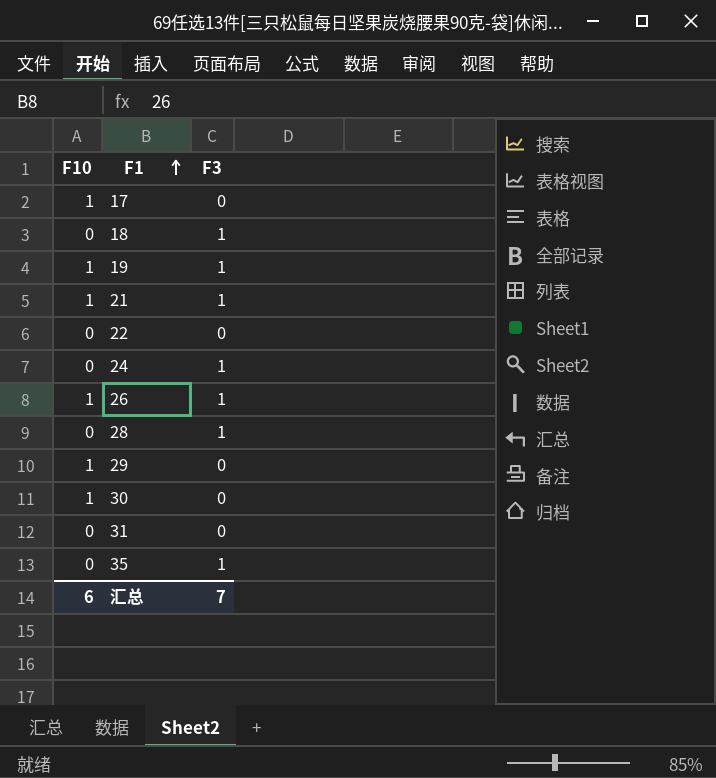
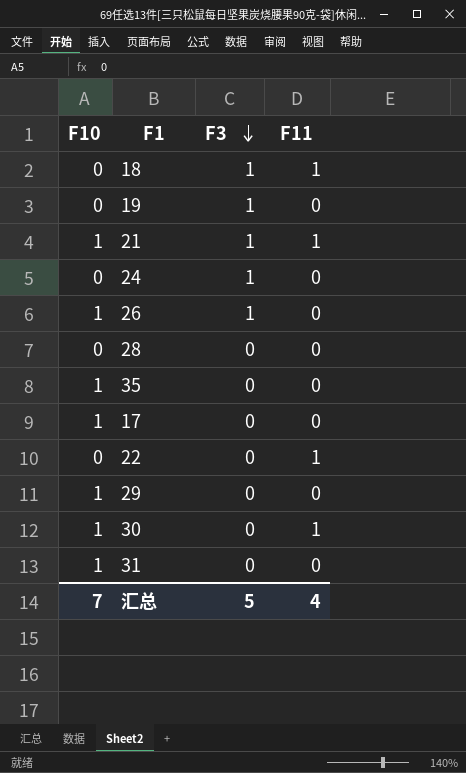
row order: F1 ascending -> F3 descending
column F11 | position: none -> 4
19 | F10: 1 -> 0
28 | F3: 1 -> 0
35 | F10: 0 -> 1
35 | F3: 1 -> 0
31 | F10: 0 -> 1
汇总 | F10: 6 -> 7
汇总 | F3: 7 -> 5

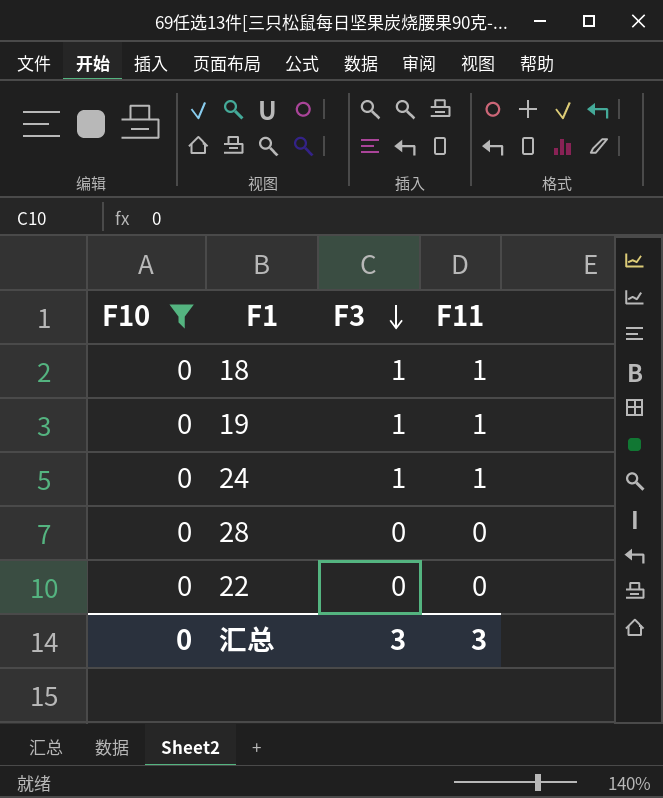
filter: none -> F10 = 0
19 | F11: 0 -> 1
24 | F11: 0 -> 1
22 | F11: 1 -> 0
汇总 | F10: 7 -> 0
汇总 | F3: 5 -> 3
汇总 | F11: 4 -> 3

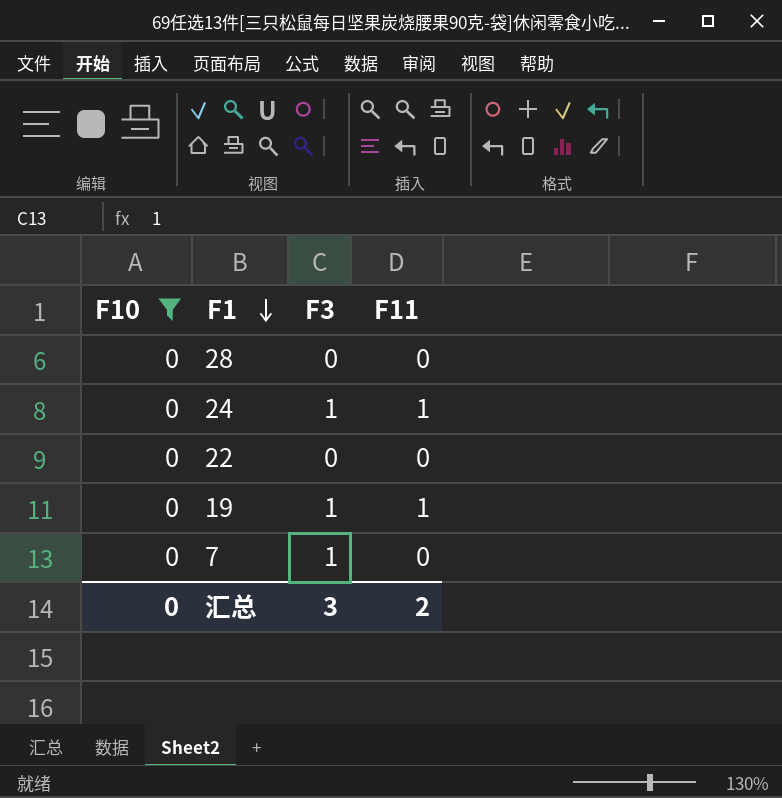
row order: F3 descending -> F1 descending
row 18: 0 | 1 | 1 -> none
row 7: none -> 0 | 1 | 0
汇总 | F11: 3 -> 2

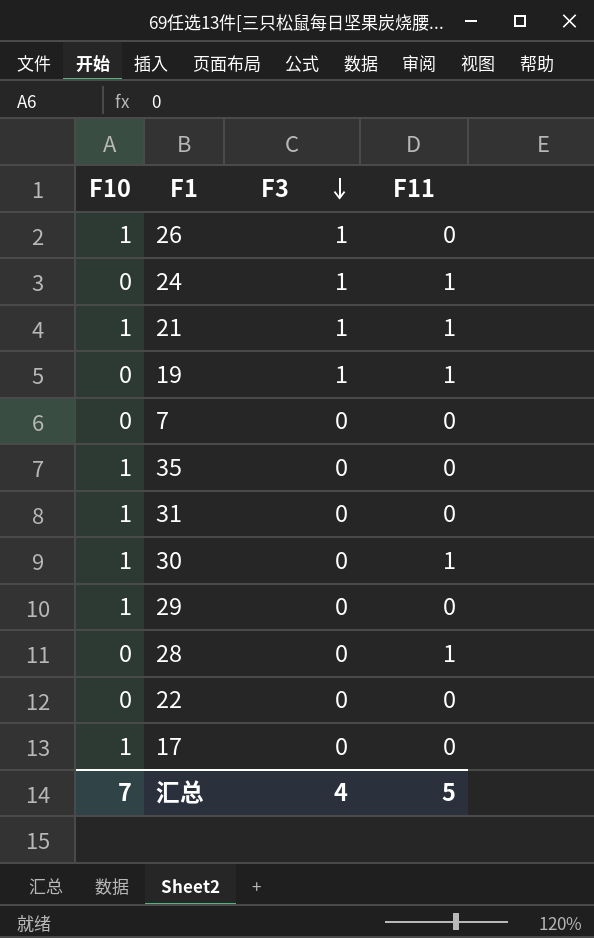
filter: F10 = 0 -> none
row order: F1 descending -> F3 descending
7 | F3: 1 -> 0
28 | F11: 0 -> 1
汇总 | F10: 0 -> 7
汇总 | F3: 3 -> 4
汇总 | F11: 2 -> 5

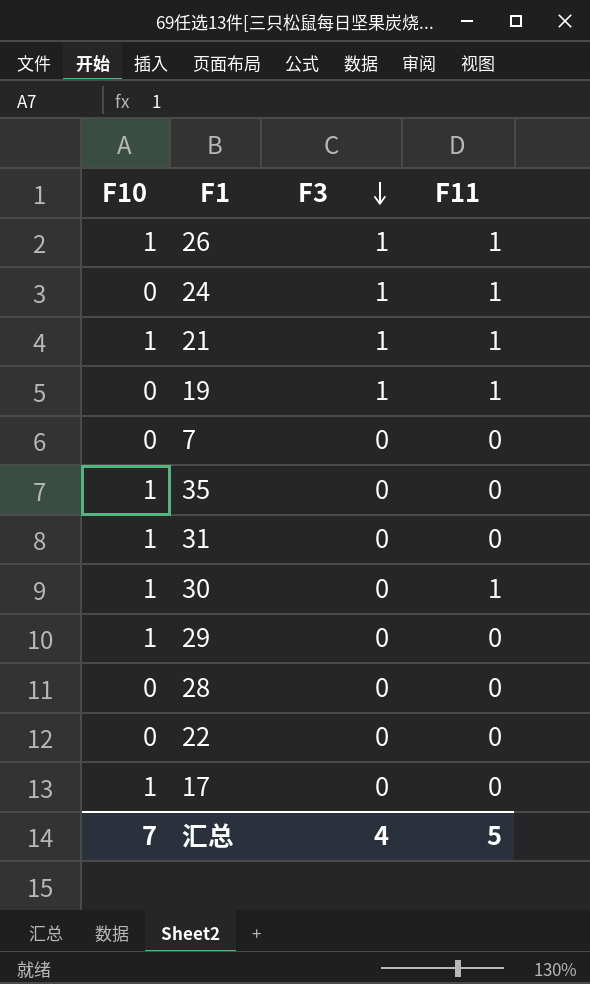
26 | F11: 0 -> 1
28 | F11: 1 -> 0

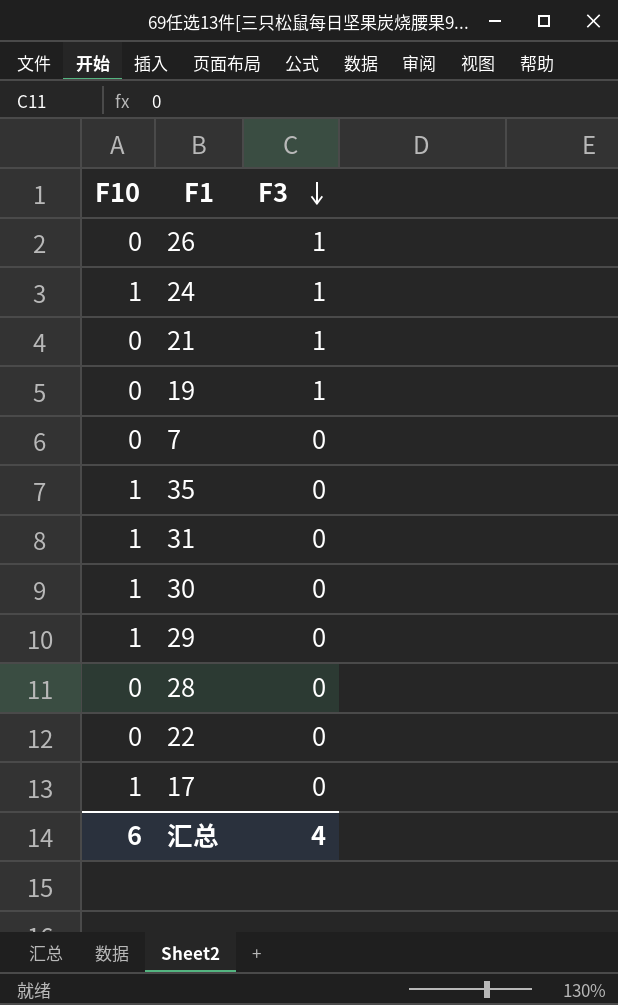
column F11 | position: 4 -> none
26 | F10: 1 -> 0
24 | F10: 0 -> 1
21 | F10: 1 -> 0
汇总 | F10: 7 -> 6

